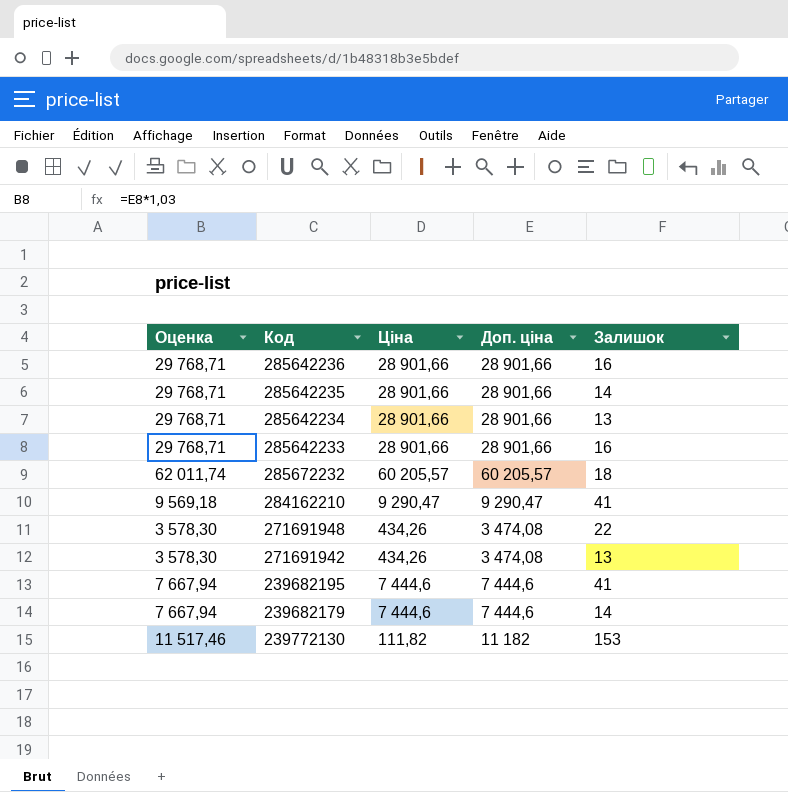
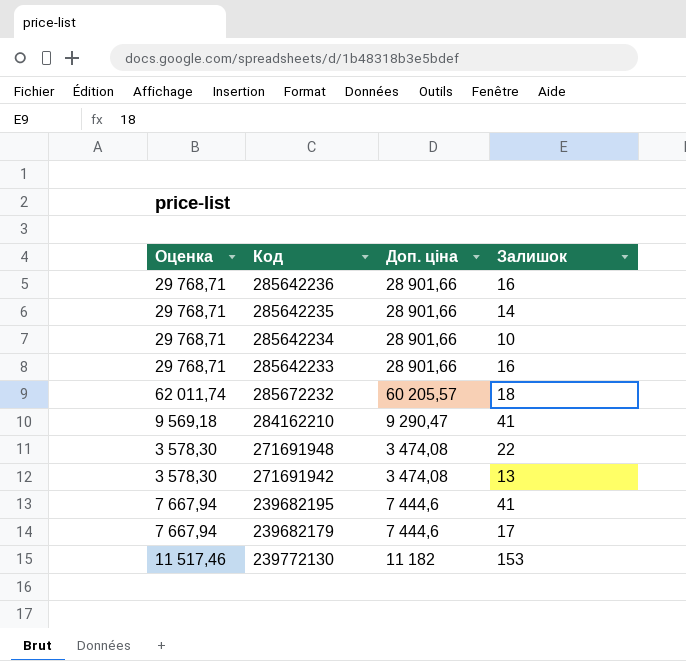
column Ціна | position: 3 -> none
285642234 | Залишок: 13 -> 10
239682179 | Залишок: 14 -> 17

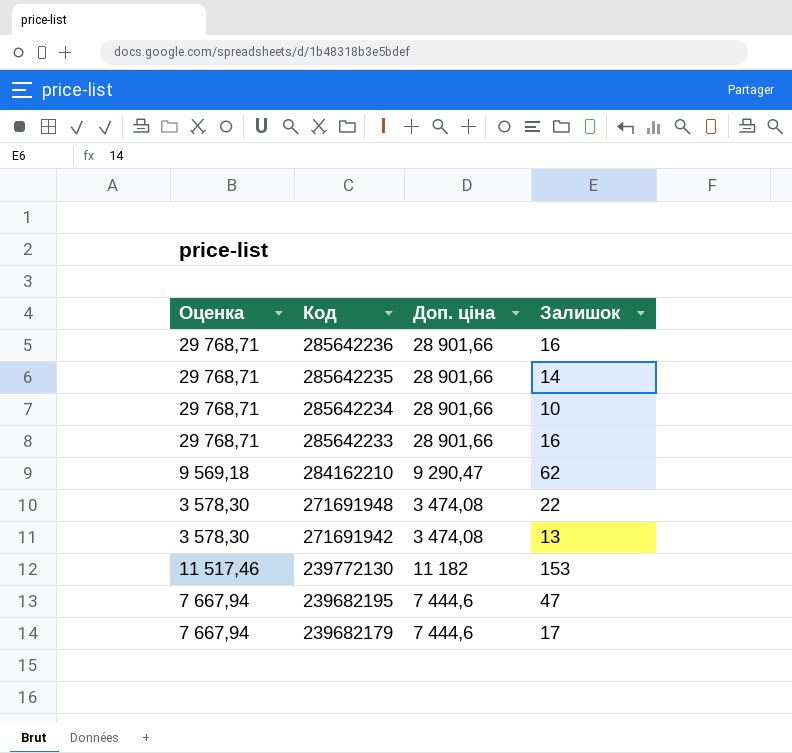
row order: none -> Код descending
row 285672232: 62 011,74 | 60 205,57 | 18 -> none
284162210 | Залишок: 41 -> 62
239682195 | Залишок: 41 -> 47

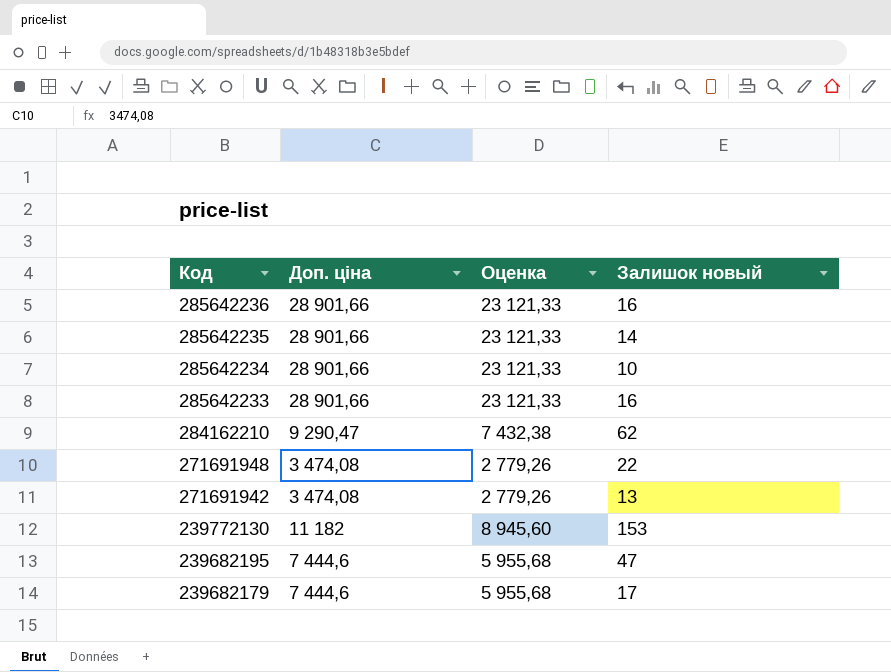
column Оценка | formula: [Доп. ціна] * 1,03 -> [Доп. ціна] * 0,8
column Оценка | position: 1 -> 3
column name: Залишок -> Залишок новый

